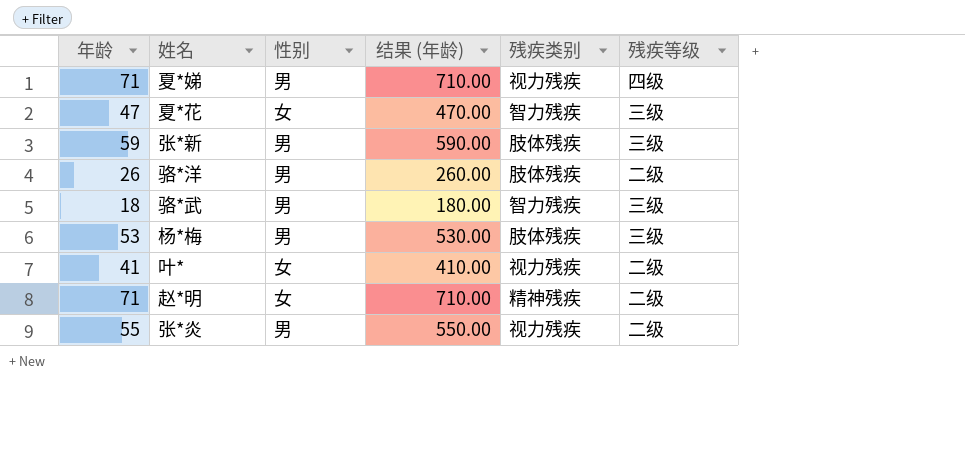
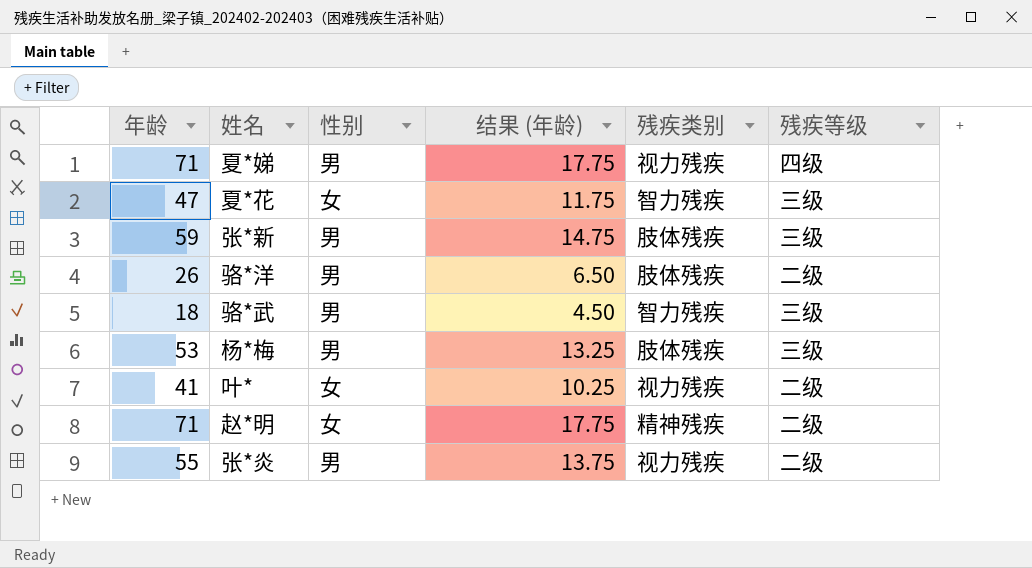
column 结果 (年龄) | formula: [年龄] * 10 -> [年龄] * 0.25

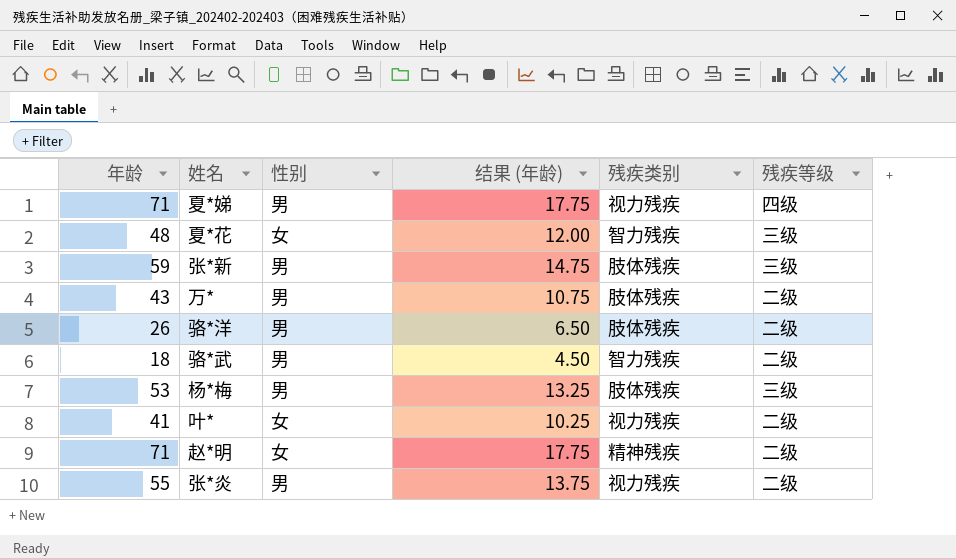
夏*花 | 年龄: 47 -> 48
夏*花 | 结果 (年龄): 11.75 -> 12.00
row 万*: none -> 43 | 男 | 10.75 | 肢体残疾 | 二级
骆*武 | 残疾等级: 三级 -> 二级

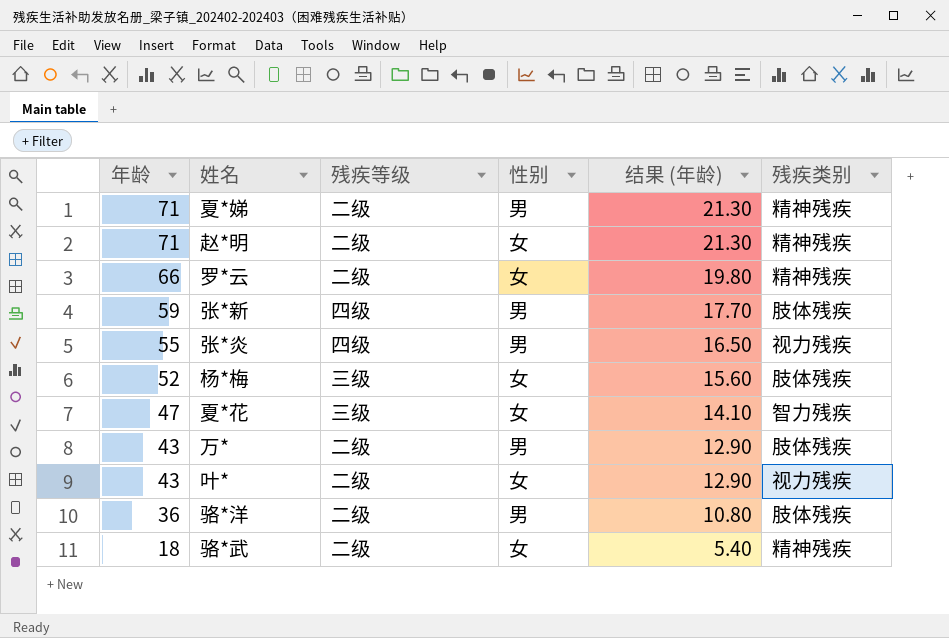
row order: none -> 年龄 descending
column 残疾等级 | position: 6 -> 3
column 结果 (年龄) | formula: [年龄] * 0.25 -> [年龄] * 0.3
夏*娣 | 残疾等级: 四级 -> 二级
夏*娣 | 残疾类别: 视力残疾 -> 精神残疾
row 罗*云: none -> 66 | 二级 | 女 | 19.80 | 精神残疾
张*新 | 残疾等级: 三级 -> 四级
张*炎 | 残疾等级: 二级 -> 四级
杨*梅 | 年龄: 53 -> 52
杨*梅 | 性别: 男 -> 女
夏*花 | 年龄: 48 -> 47
叶* | 年龄: 41 -> 43
骆*洋 | 年龄: 26 -> 36
骆*武 | 性别: 男 -> 女
骆*武 | 残疾类别: 智力残疾 -> 精神残疾

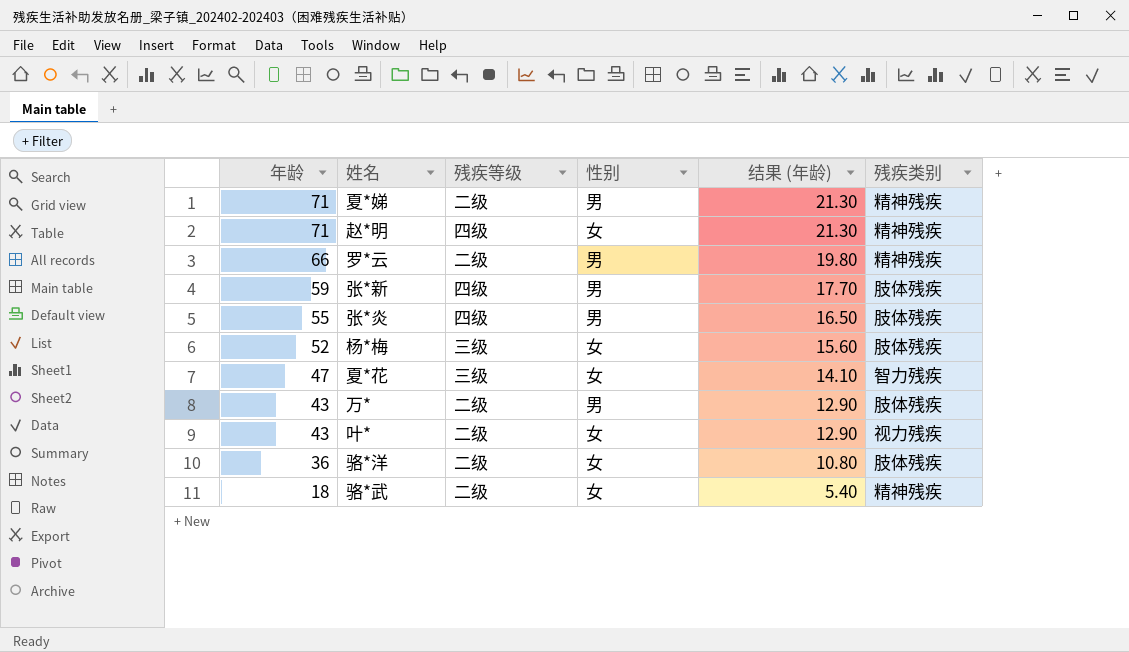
赵*明 | 残疾等级: 二级 -> 四级
罗*云 | 性别: 女 -> 男
张*炎 | 残疾类别: 视力残疾 -> 肢体残疾
骆*洋 | 性别: 男 -> 女

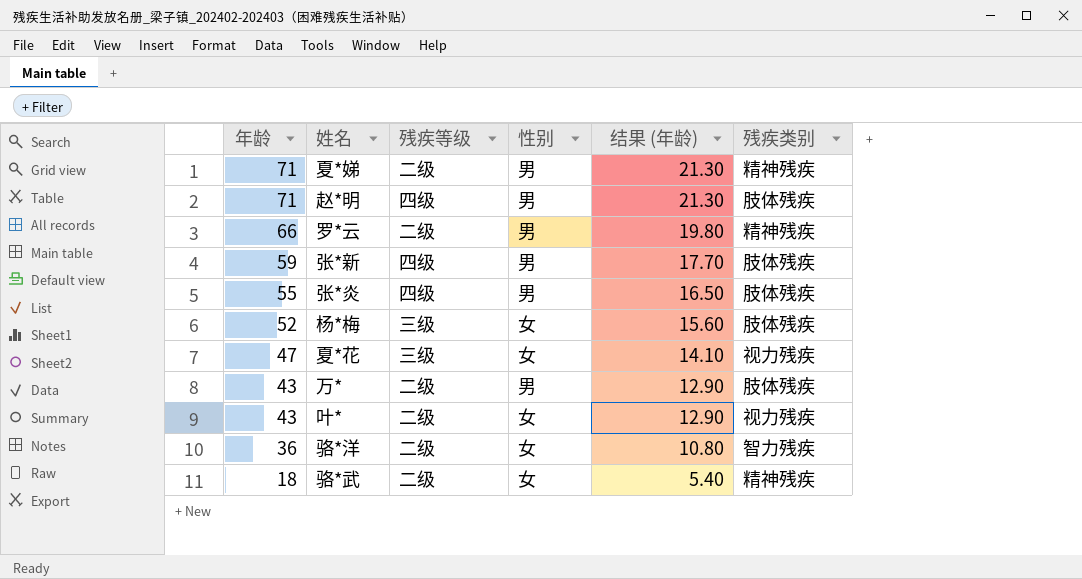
赵*明 | 性别: 女 -> 男
赵*明 | 残疾类别: 精神残疾 -> 肢体残疾
夏*花 | 残疾类别: 智力残疾 -> 视力残疾
骆*洋 | 残疾类别: 肢体残疾 -> 智力残疾

